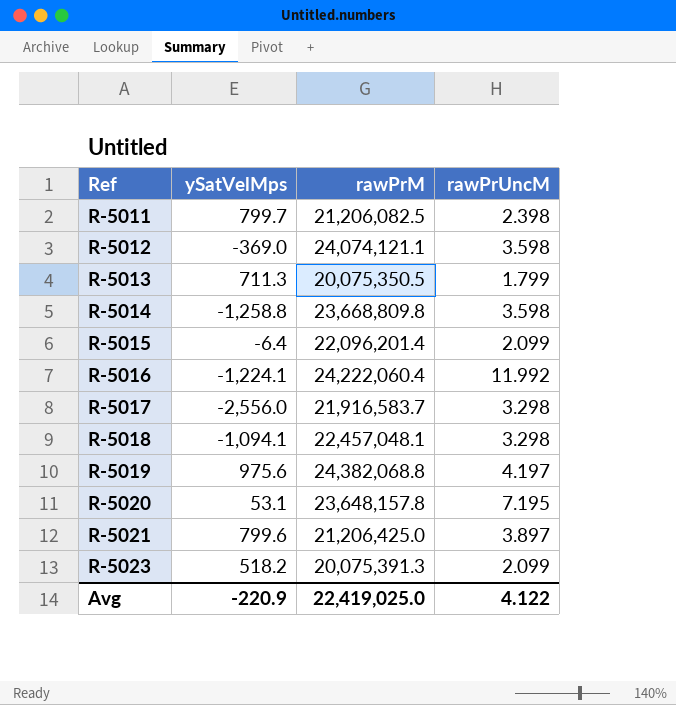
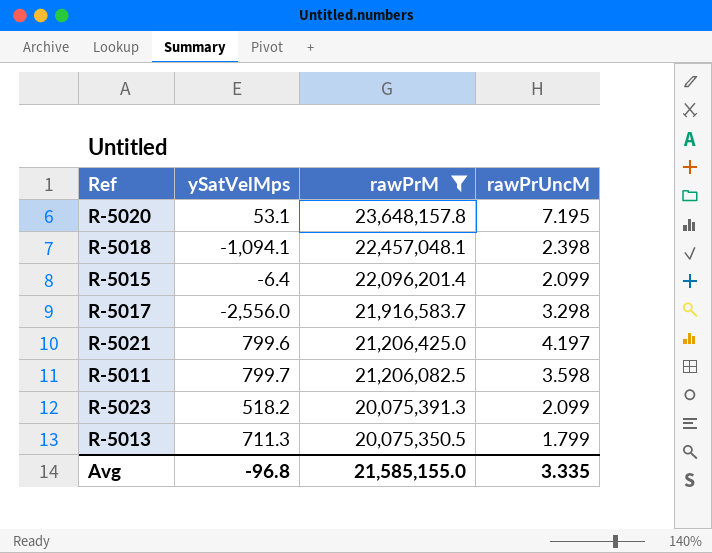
filter: none -> rawPrM <= 23,648,157.8
row order: Ref ascending -> rawPrM descending
R-5018 | rawPrUncM: 3.298 -> 2.398
R-5021 | rawPrUncM: 3.897 -> 4.197
R-5011 | rawPrUncM: 2.398 -> 3.598
Avg | ySatVelMps: -220.9 -> -96.8
Avg | rawPrM: 22,419,025.0 -> 21,585,155.0
Avg | rawPrUncM: 4.122 -> 3.335

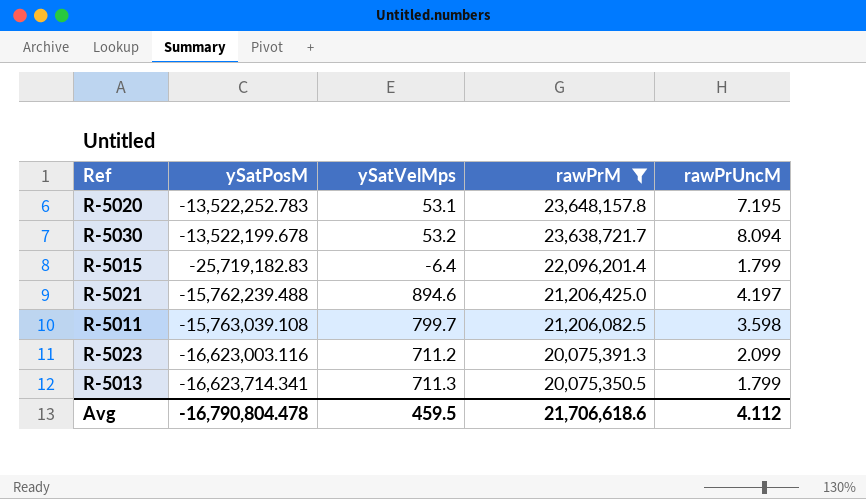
column ySatPosM | position: none -> 2
row R-5018: -1,094.1 | 22,457,048.1 | 2.398 -> none
row R-5017: -2,556.0 | 21,916,583.7 | 3.298 -> none
row R-5030: none -> -13,522,199.678 | 53.2 | 23,638,721.7 | 8.094
R-5015 | rawPrUncM: 2.099 -> 1.799
R-5021 | ySatVelMps: 799.6 -> 894.6
R-5023 | ySatVelMps: 518.2 -> 711.2
Avg | ySatVelMps: -96.8 -> 459.5
Avg | rawPrM: 21,585,155.0 -> 21,706,618.6
Avg | rawPrUncM: 3.335 -> 4.112

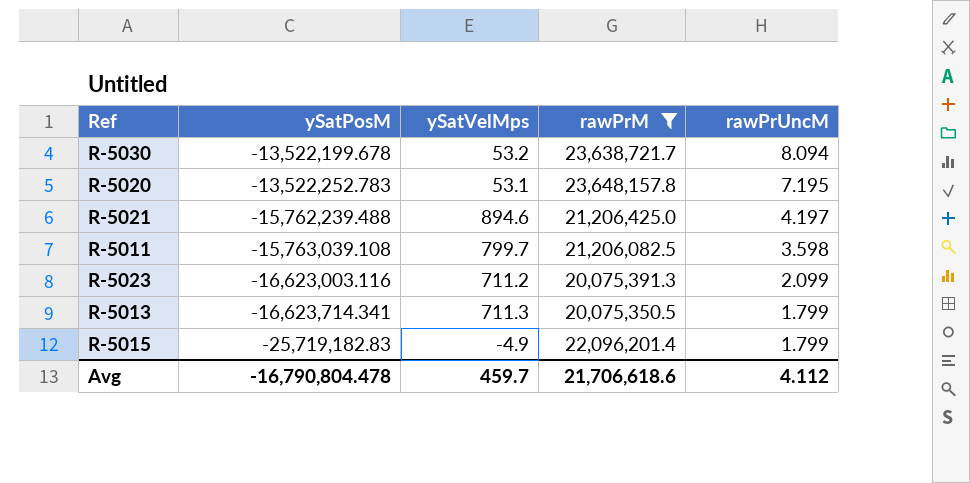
row order: rawPrM descending -> ySatPosM descending
R-5015 | ySatVelMps: -6.4 -> -4.9
Avg | ySatVelMps: 459.5 -> 459.7

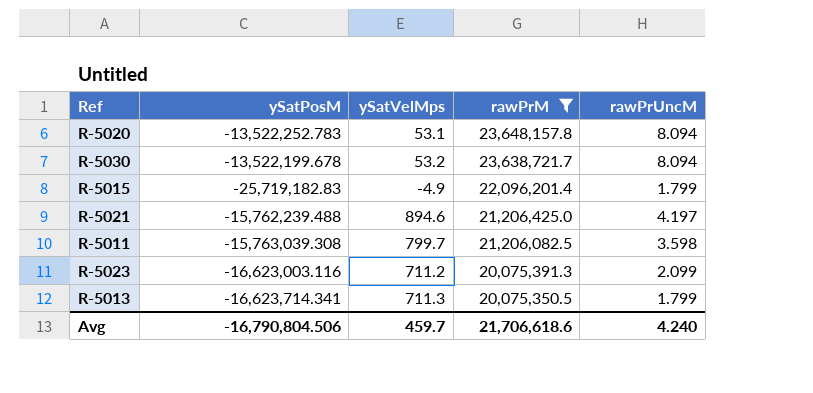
row order: ySatPosM descending -> rawPrM descending
R-5020 | rawPrUncM: 7.195 -> 8.094
R-5011 | ySatPosM: -15,763,039.108 -> -15,763,039.308
Avg | ySatPosM: -16,790,804.478 -> -16,790,804.506
Avg | rawPrUncM: 4.112 -> 4.240

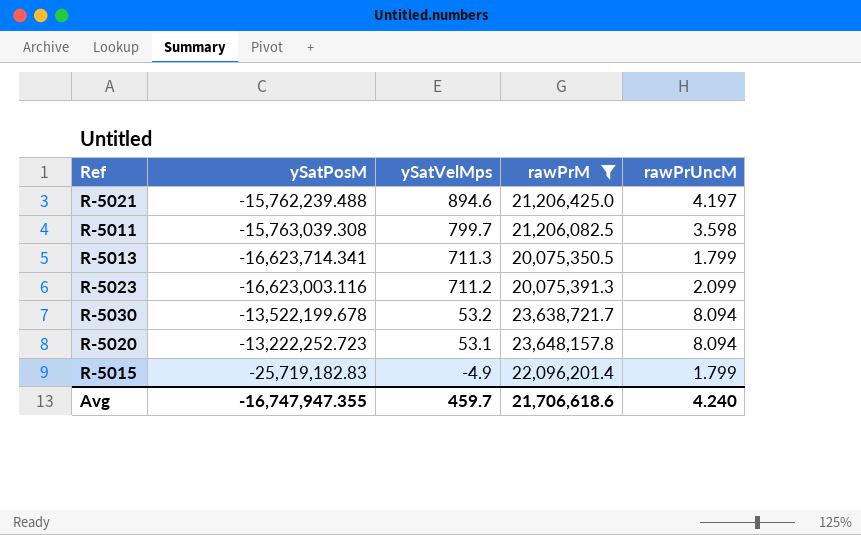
row order: rawPrM descending -> ySatVelMps descending
R-5020 | ySatPosM: -13,522,252.783 -> -13,222,252.723
Avg | ySatPosM: -16,790,804.506 -> -16,747,947.355

